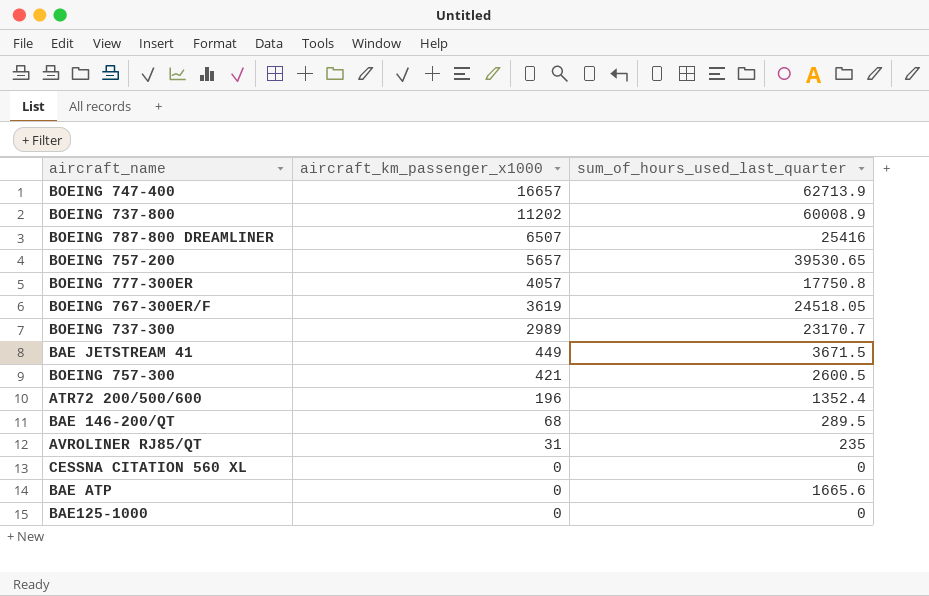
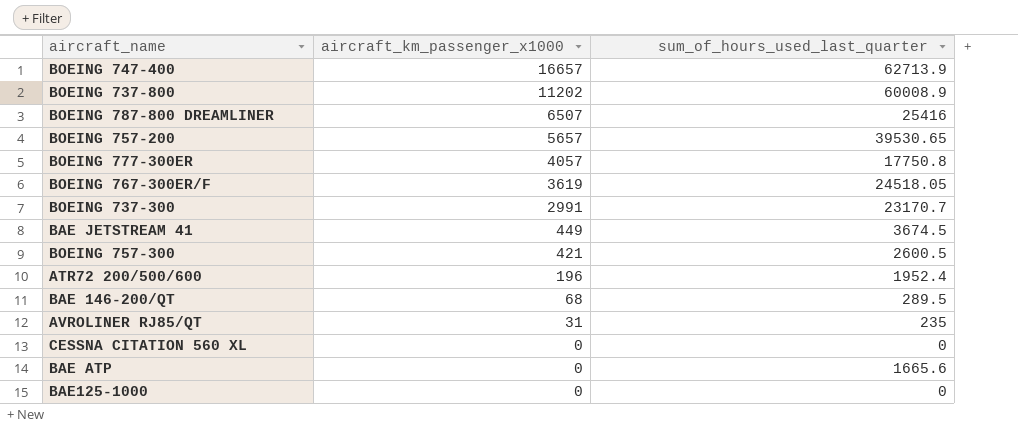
BOEING 737-300 | aircraft_km_passenger_x1000: 2989 -> 2991
BAE JETSTREAM 41 | sum_of_hours_used_last_quarter: 3671.5 -> 3674.5
ATR72 200/500/600 | sum_of_hours_used_last_quarter: 1352.4 -> 1952.4

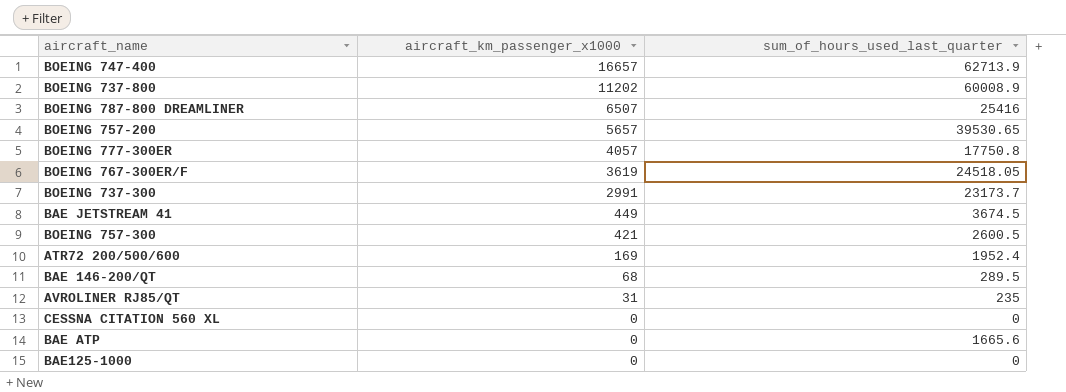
BOEING 737-300 | sum_of_hours_used_last_quarter: 23170.7 -> 23173.7
ATR72 200/500/600 | aircraft_km_passenger_x1000: 196 -> 169

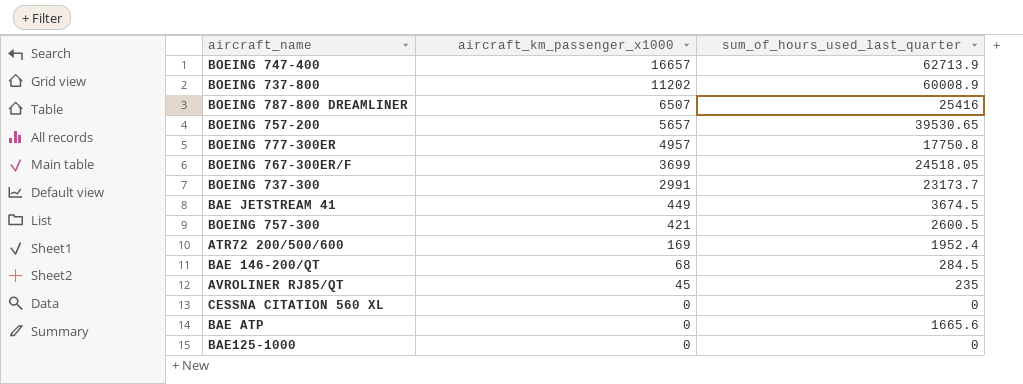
BOEING 777-300ER | aircraft_km_passenger_x1000: 4057 -> 4957
BOEING 767-300ER/F | aircraft_km_passenger_x1000: 3619 -> 3699
BAE 146-200/QT | sum_of_hours_used_last_quarter: 289.5 -> 284.5
AVROLINER RJ85/QT | aircraft_km_passenger_x1000: 31 -> 45

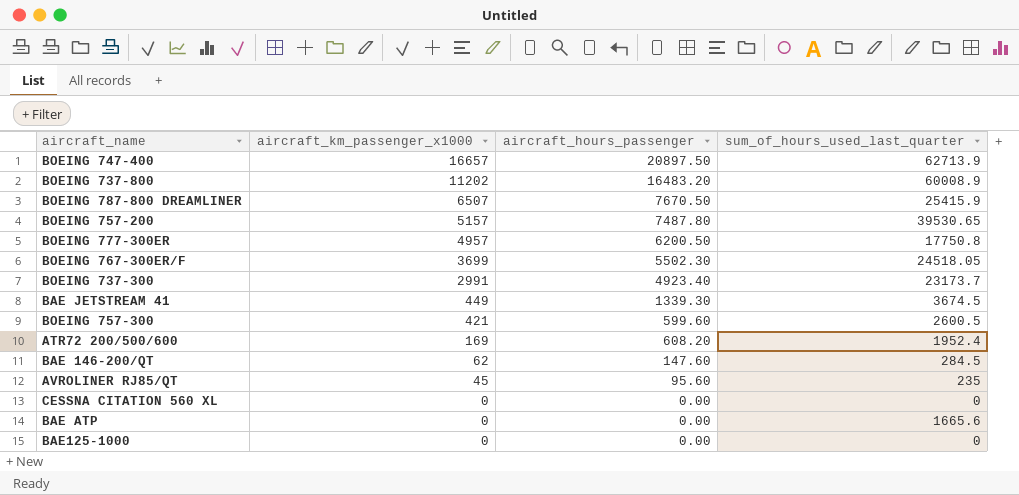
column aircraft_hours_passenger | position: none -> 3
BOEING 787-800 DREAMLINER | sum_of_hours_used_last_quarter: 25416 -> 25415.9
BOEING 757-200 | aircraft_km_passenger_x1000: 5657 -> 5157
BAE 146-200/QT | aircraft_km_passenger_x1000: 68 -> 62

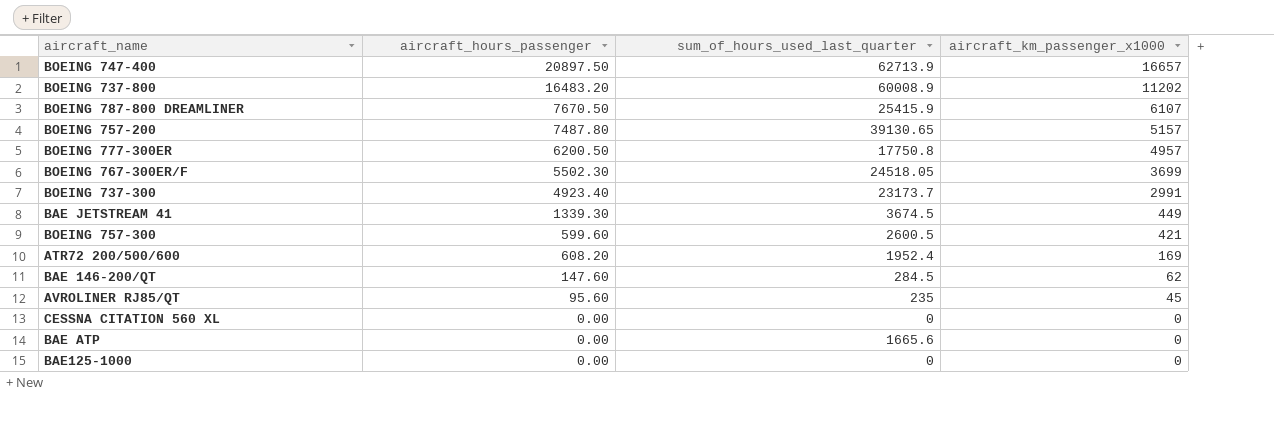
column aircraft_km_passenger_x1000 | position: 2 -> 4
BOEING 787-800 DREAMLINER | aircraft_km_passenger_x1000: 6507 -> 6107
BOEING 757-200 | sum_of_hours_used_last_quarter: 39530.65 -> 39130.65

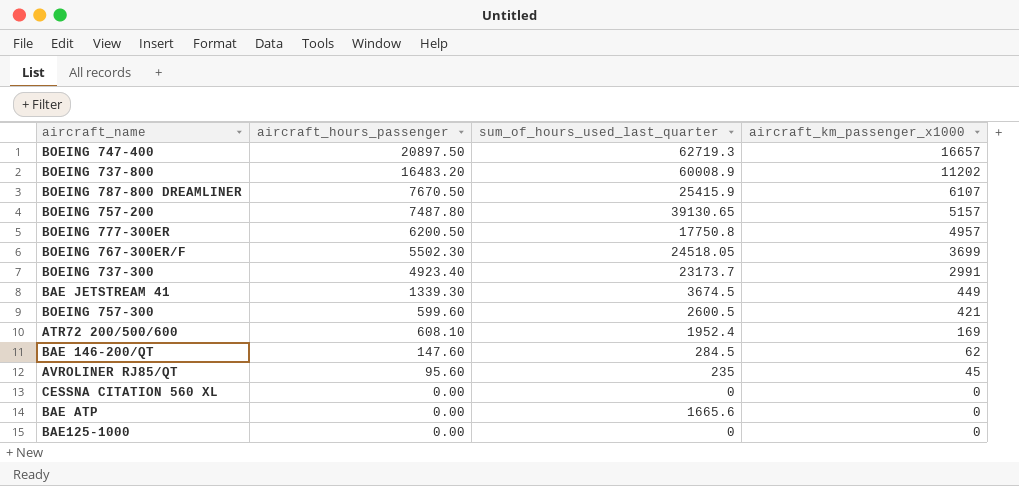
BOEING 747-400 | sum_of_hours_used_last_quarter: 62713.9 -> 62719.3
ATR72 200/500/600 | aircraft_hours_passenger: 608.20 -> 608.10

